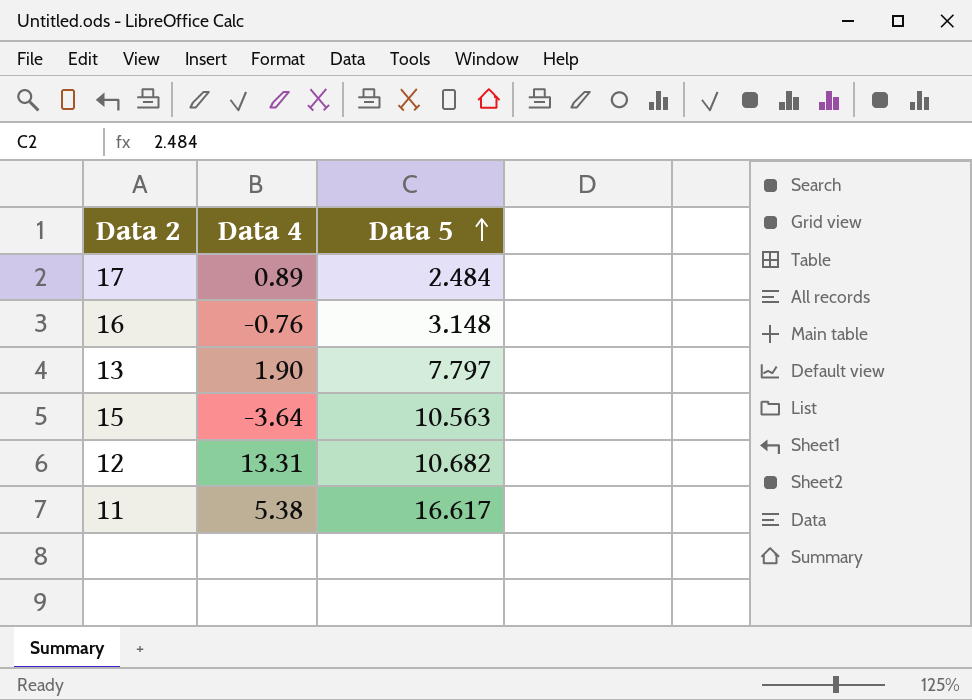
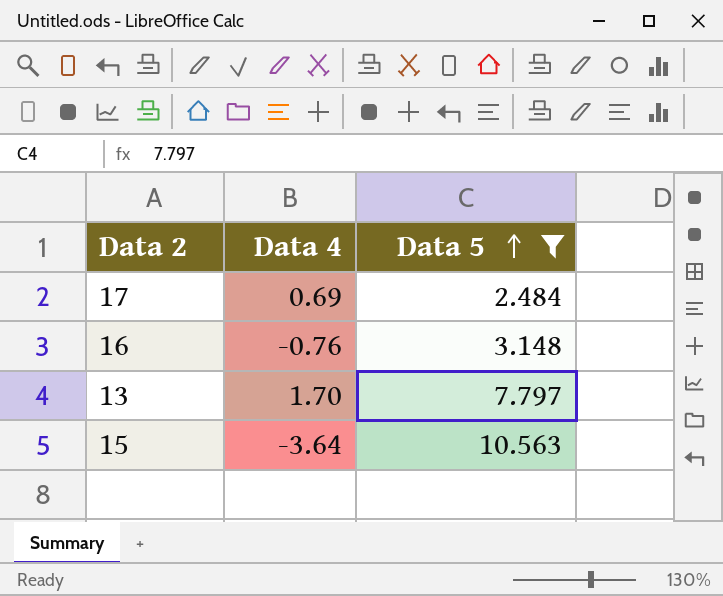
filter: none -> Data 5 <= 10.563
17 | Data 4: 0.89 -> 0.69
13 | Data 4: 1.90 -> 1.70

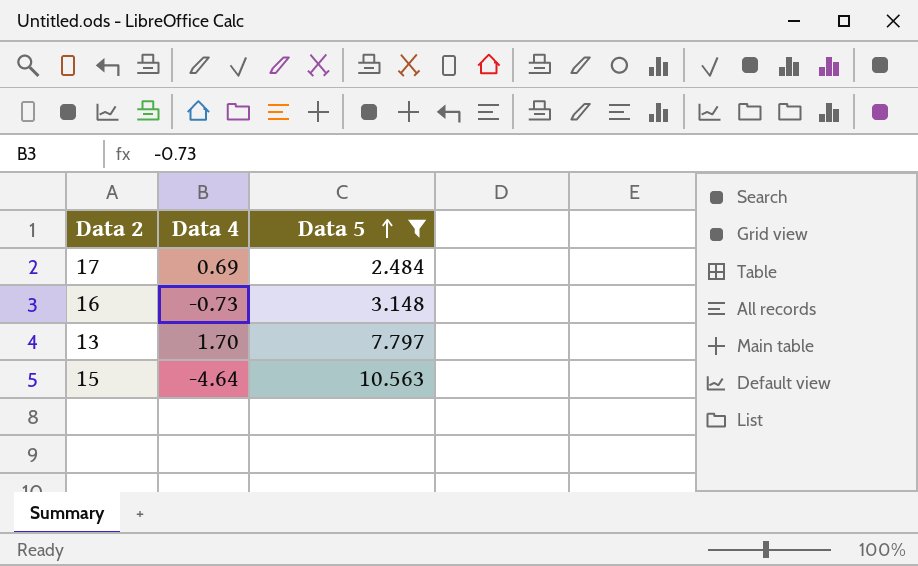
16 | Data 4: -0.76 -> -0.73
15 | Data 4: -3.64 -> -4.64

